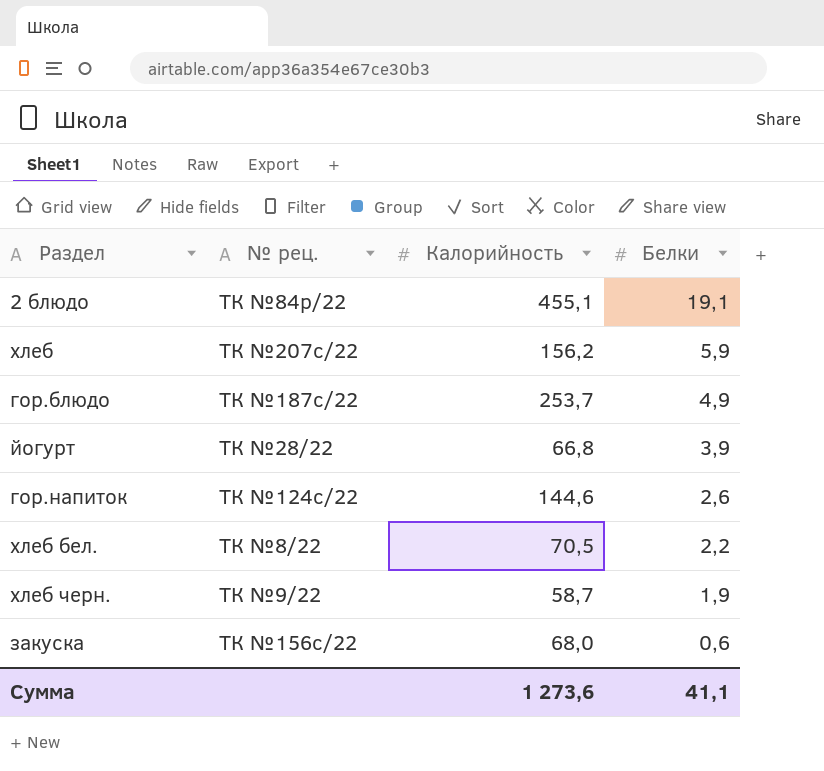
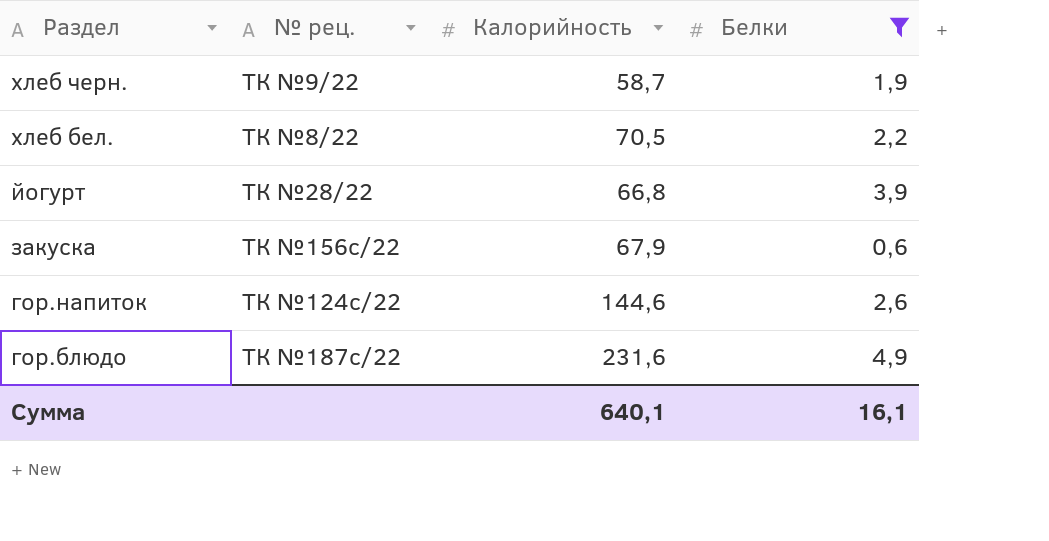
filter: none -> Белки <= 4,9
row order: Белки descending -> Раздел descending
закуска | Калорийность: 68,0 -> 67,9
гор.блюдо | Калорийность: 253,7 -> 231,6
Сумма | Калорийность: 1 273,6 -> 640,1
Сумма | Белки: 41,1 -> 16,1

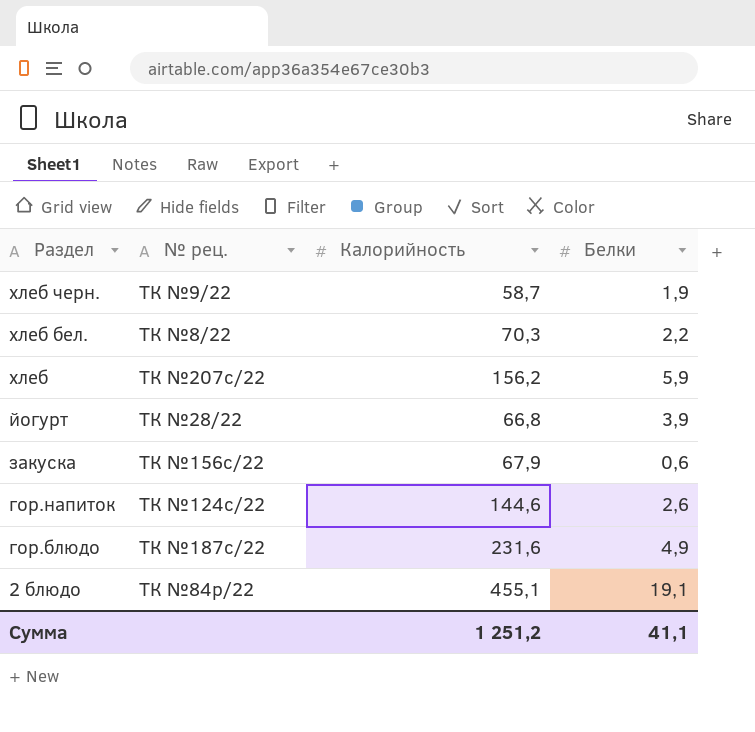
filter: Белки <= 4,9 -> none
хлеб бел. | Калорийность: 70,5 -> 70,3
Сумма | Калорийность: 640,1 -> 1 251,2
Сумма | Белки: 16,1 -> 41,1

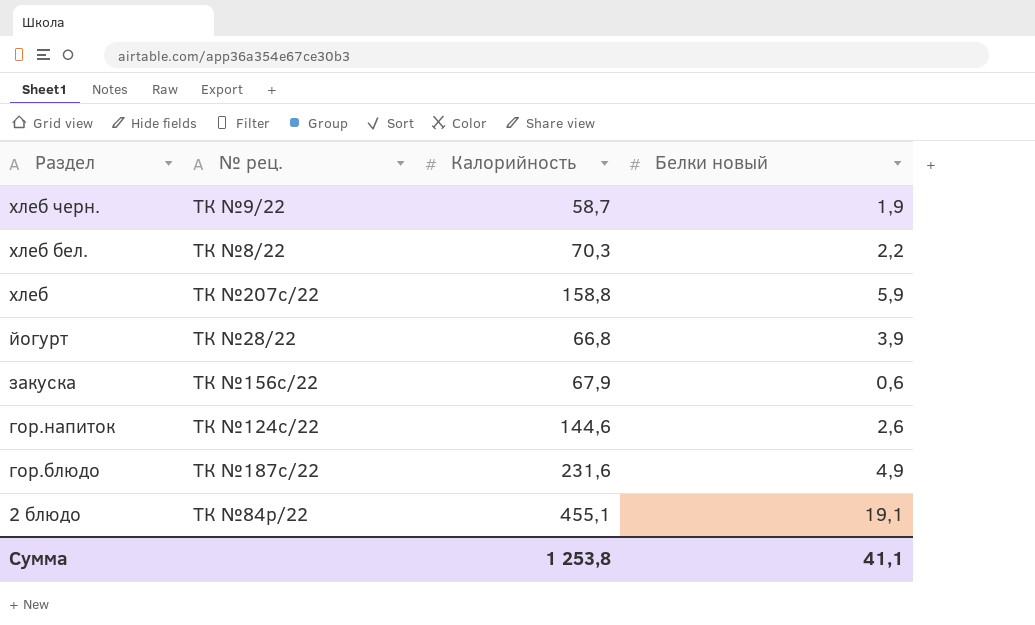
column name: Белки -> Белки новый
хлеб | Калорийность: 156,2 -> 158,8
Сумма | Калорийность: 1 251,2 -> 1 253,8

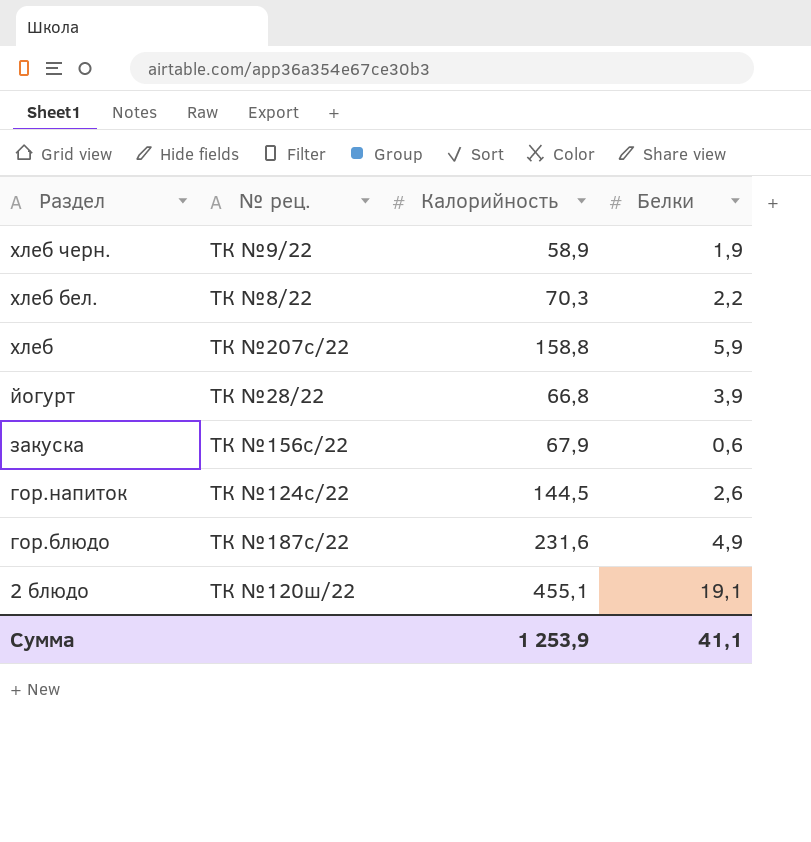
column name: Белки новый -> Белки
хлеб черн. | Калорийность: 58,7 -> 58,9
гор.напиток | Калорийность: 144,6 -> 144,5
2 блюдо | № рец.: ТК №84р/22 -> ТК №120ш/22
Сумма | Калорийность: 1 253,8 -> 1 253,9

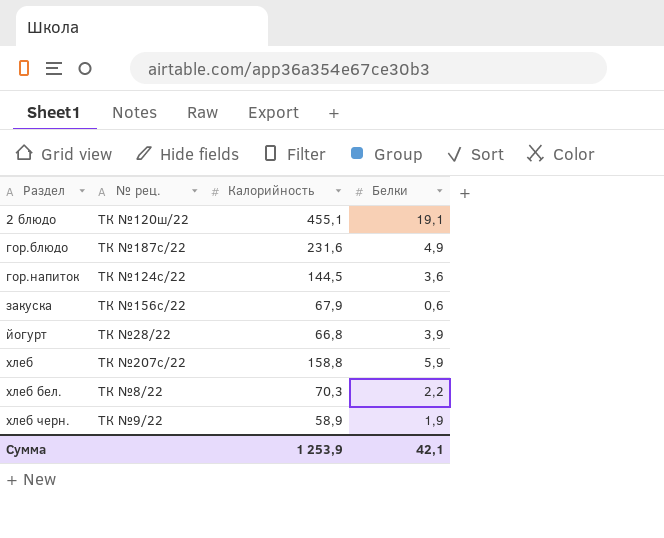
row order: Раздел descending -> Раздел ascending
гор.напиток | Белки: 2,6 -> 3,6
Сумма | Белки: 41,1 -> 42,1

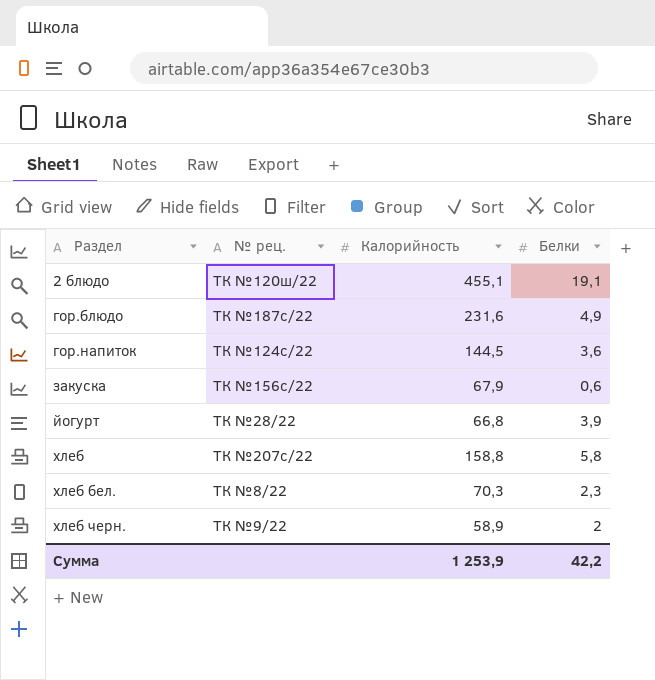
хлеб | Белки: 5,9 -> 5,8
хлеб бел. | Белки: 2,2 -> 2,3
хлеб черн. | Белки: 1,9 -> 2
Сумма | Белки: 42,1 -> 42,2

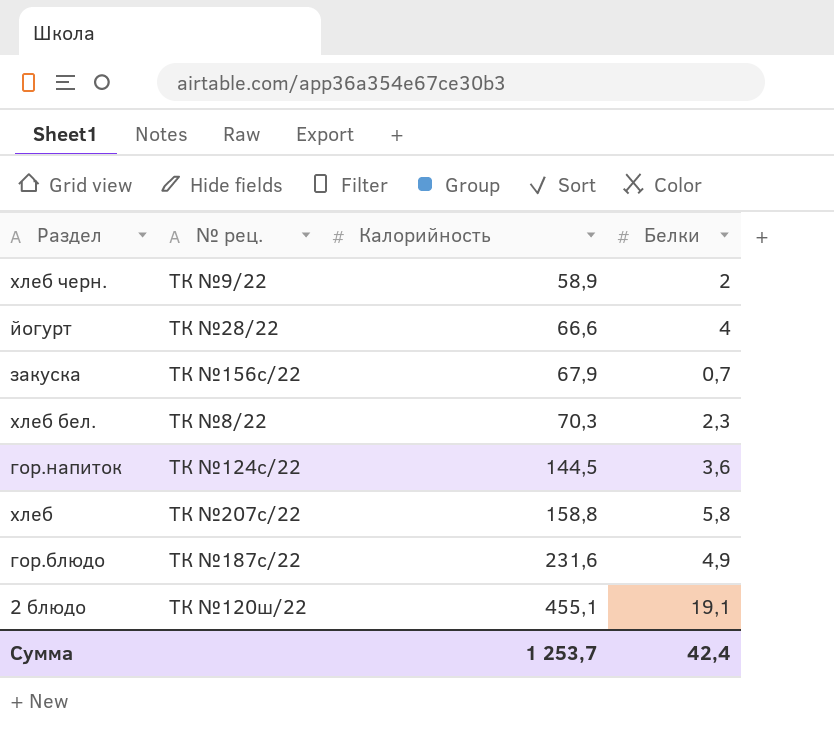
row order: Раздел ascending -> Калорийность ascending
йогурт | Калорийность: 66,8 -> 66,6
йогурт | Белки: 3,9 -> 4
закуска | Белки: 0,6 -> 0,7
Сумма | Калорийность: 1 253,9 -> 1 253,7
Сумма | Белки: 42,2 -> 42,4

